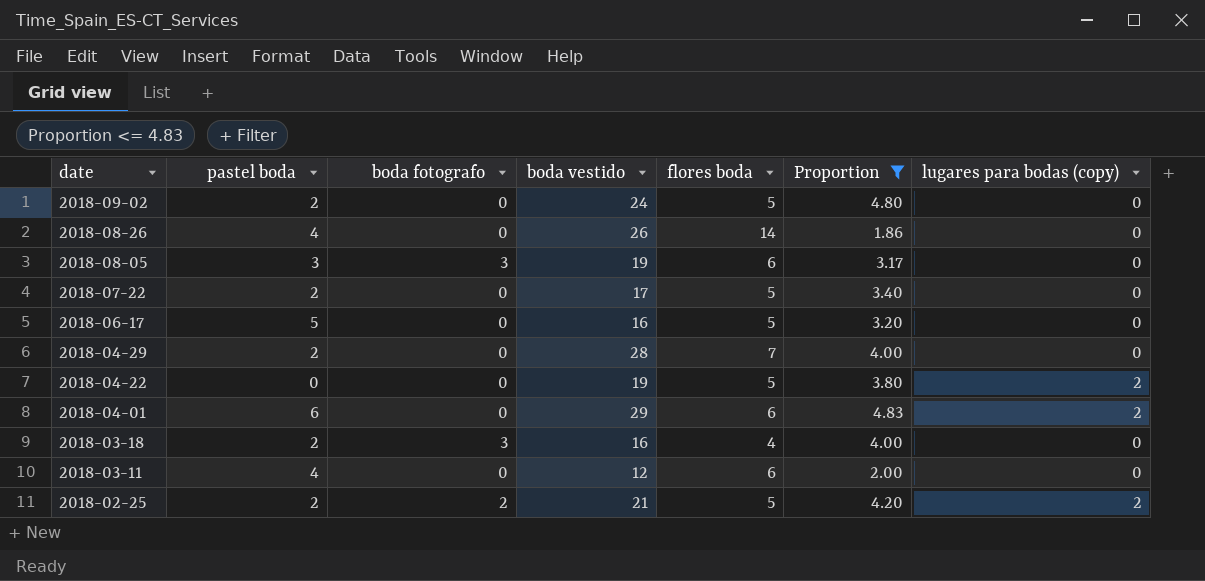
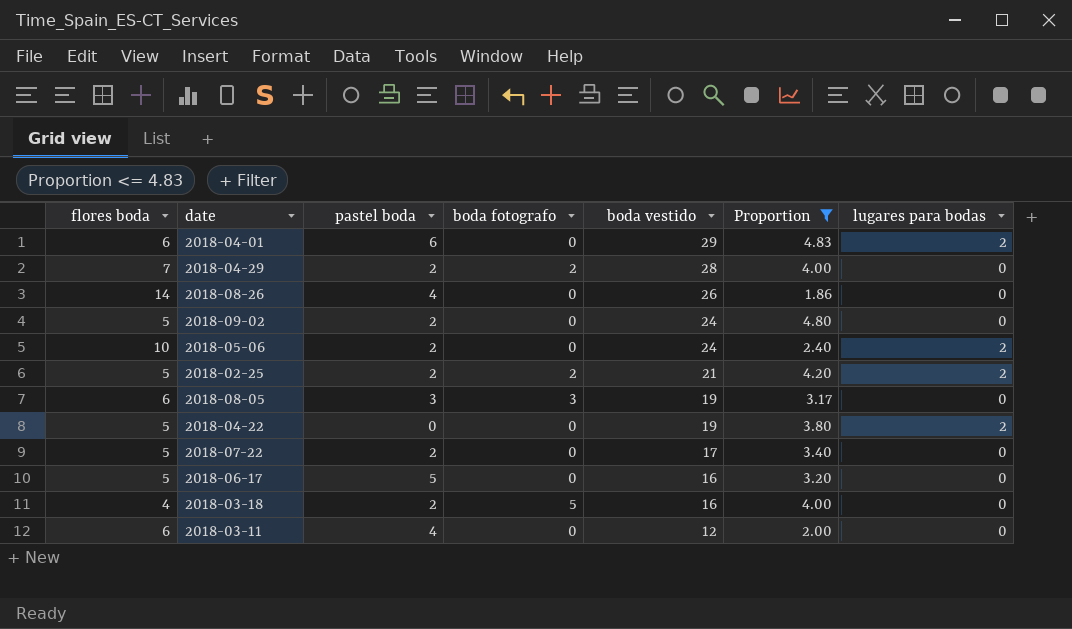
row order: date descending -> boda vestido descending
column flores boda | position: 5 -> 1
column name: lugares para bodas (copy) -> lugares para bodas
2018-04-29 | boda fotografo: 0 -> 2
row 2018-05-06: none -> 10 | 2 | 0 | 24 | 2.40 | 2
2018-03-18 | boda fotografo: 3 -> 5

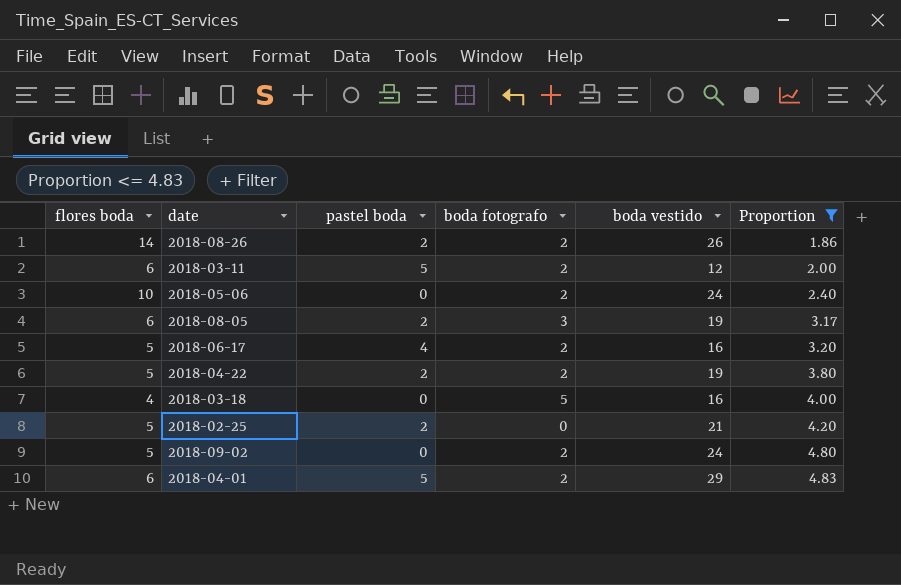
row order: boda vestido descending -> Proportion ascending
column lugares para bodas | position: 7 -> none
row 2018-04-29: 7 | 2 | 2 | 28 | 4.00 | 0 -> none
row 2018-07-22: 5 | 2 | 0 | 17 | 3.40 | 0 -> none
2018-08-26 | pastel boda: 4 -> 2
2018-08-26 | boda fotografo: 0 -> 2
2018-03-11 | pastel boda: 4 -> 5
2018-03-11 | boda fotografo: 0 -> 2
2018-05-06 | pastel boda: 2 -> 0
2018-05-06 | boda fotografo: 0 -> 2
2018-08-05 | pastel boda: 3 -> 2
2018-06-17 | pastel boda: 5 -> 4
2018-06-17 | boda fotografo: 0 -> 2
2018-04-22 | pastel boda: 0 -> 2
2018-04-22 | boda fotografo: 0 -> 2
2018-03-18 | pastel boda: 2 -> 0
2018-02-25 | boda fotografo: 2 -> 0
2018-09-02 | pastel boda: 2 -> 0
2018-09-02 | boda fotografo: 0 -> 2
2018-04-01 | pastel boda: 6 -> 5
2018-04-01 | boda fotografo: 0 -> 2

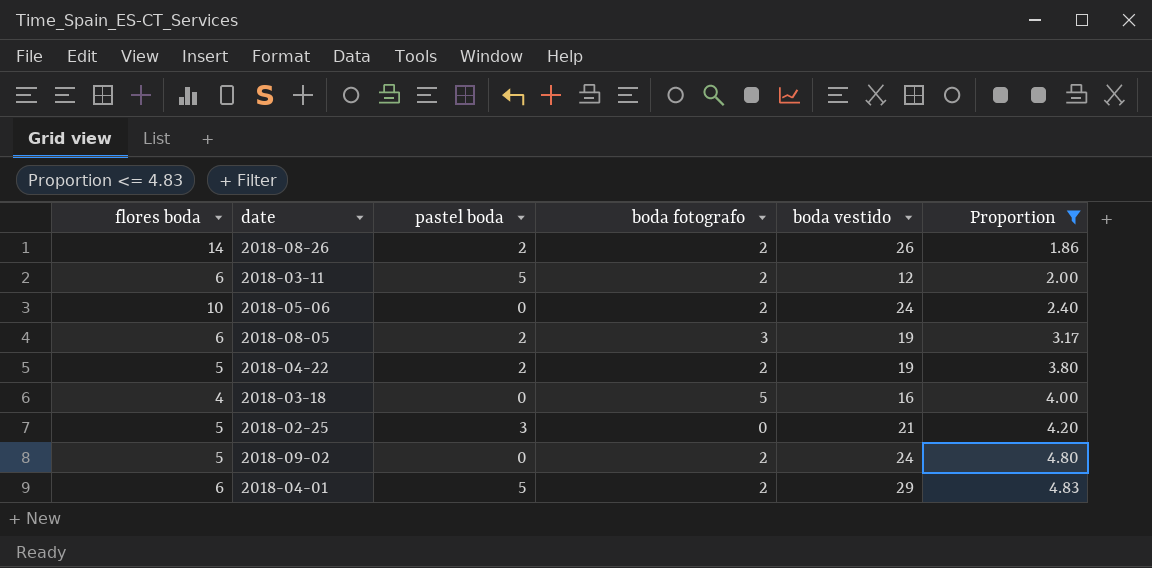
row 2018-06-17: 5 | 4 | 2 | 16 | 3.20 -> none
2018-02-25 | pastel boda: 2 -> 3

